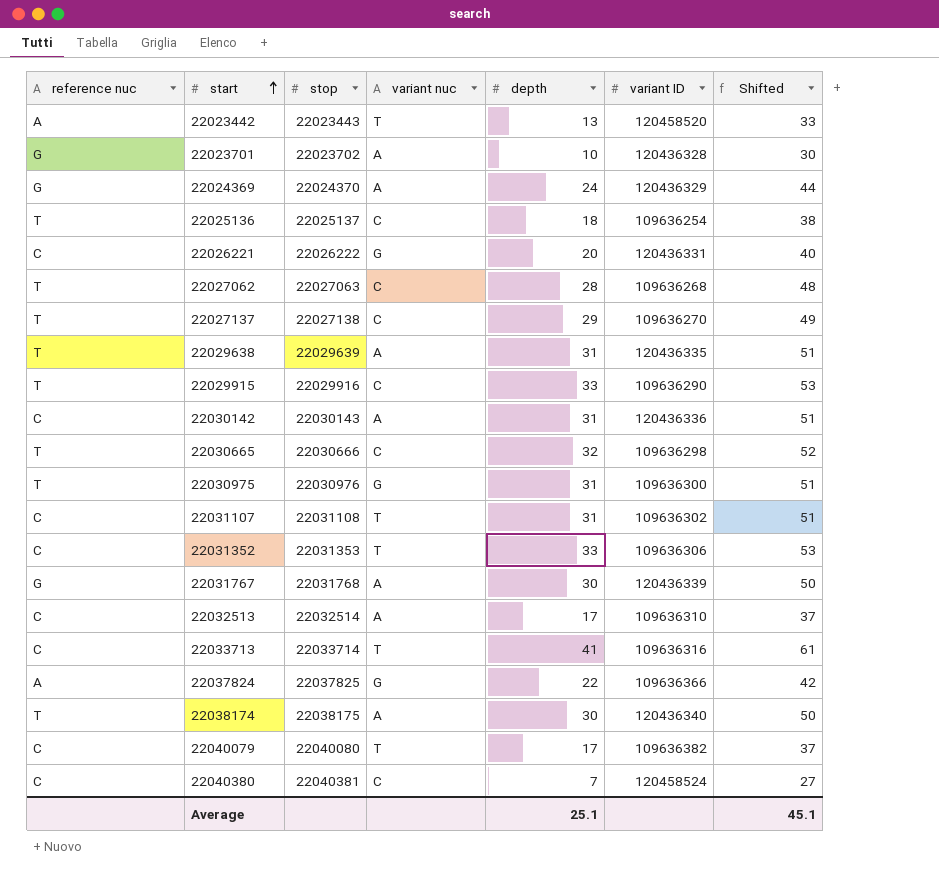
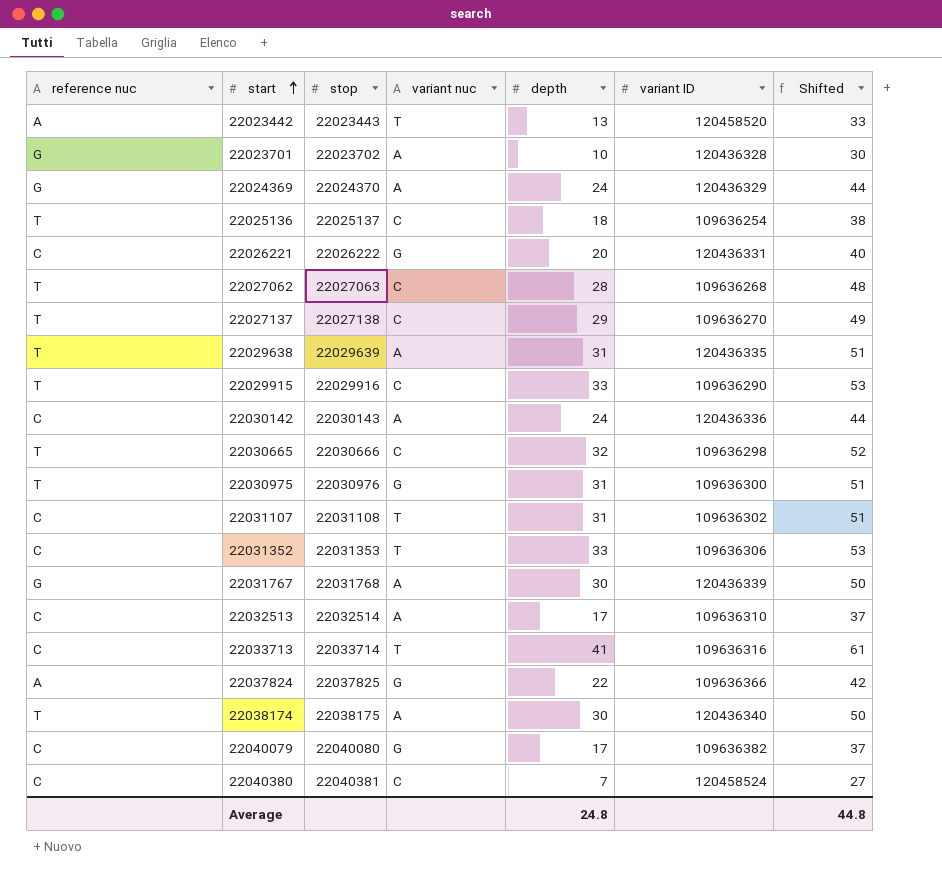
22030142 | depth: 31 -> 24
22030142 | Shifted: 51 -> 44
22040079 | variant nuc: T -> G
Average | depth: 25.1 -> 24.8
Average | Shifted: 45.1 -> 44.8

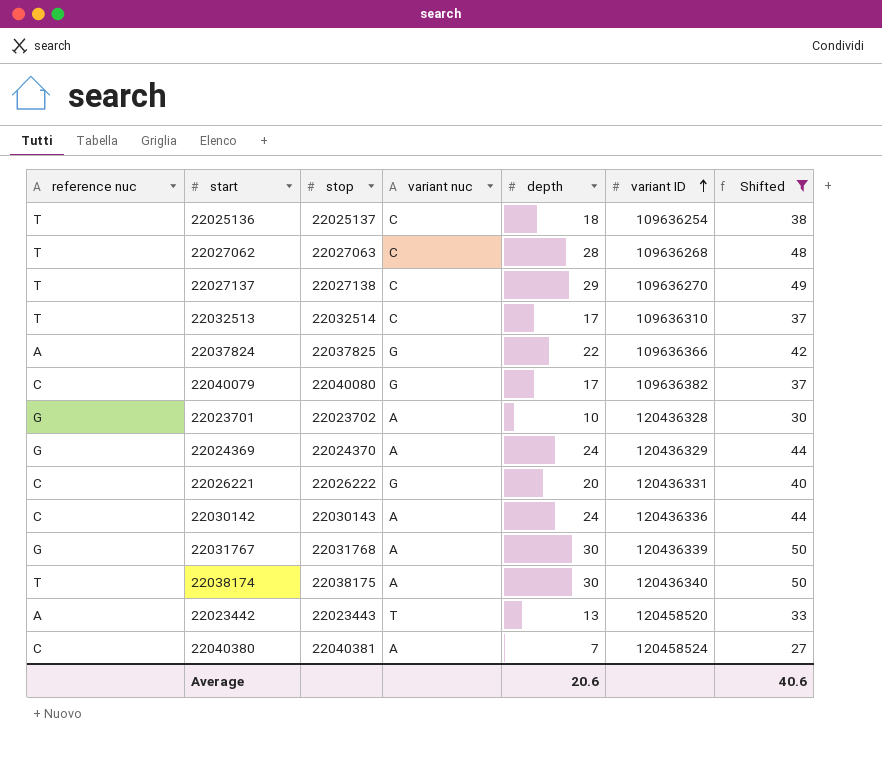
filter: none -> Shifted <= 50
row order: start ascending -> variant ID ascending
22032513 | reference nuc: C -> T
22032513 | variant nuc: A -> C
22040380 | variant nuc: C -> A
Average | depth: 24.8 -> 20.6
Average | Shifted: 44.8 -> 40.6

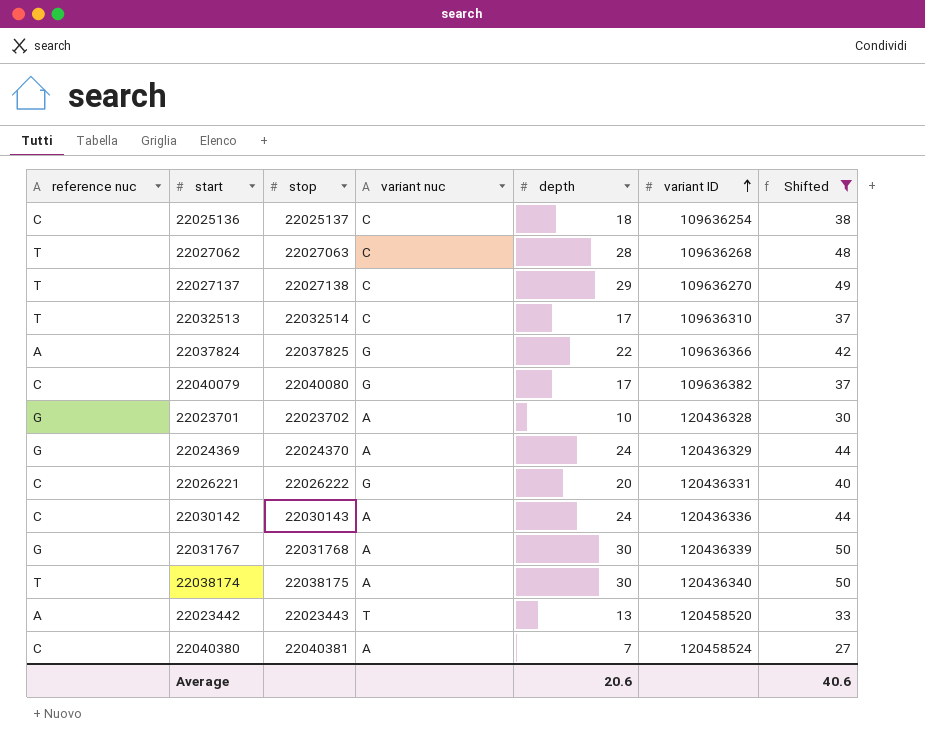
22025136 | reference nuc: T -> C

